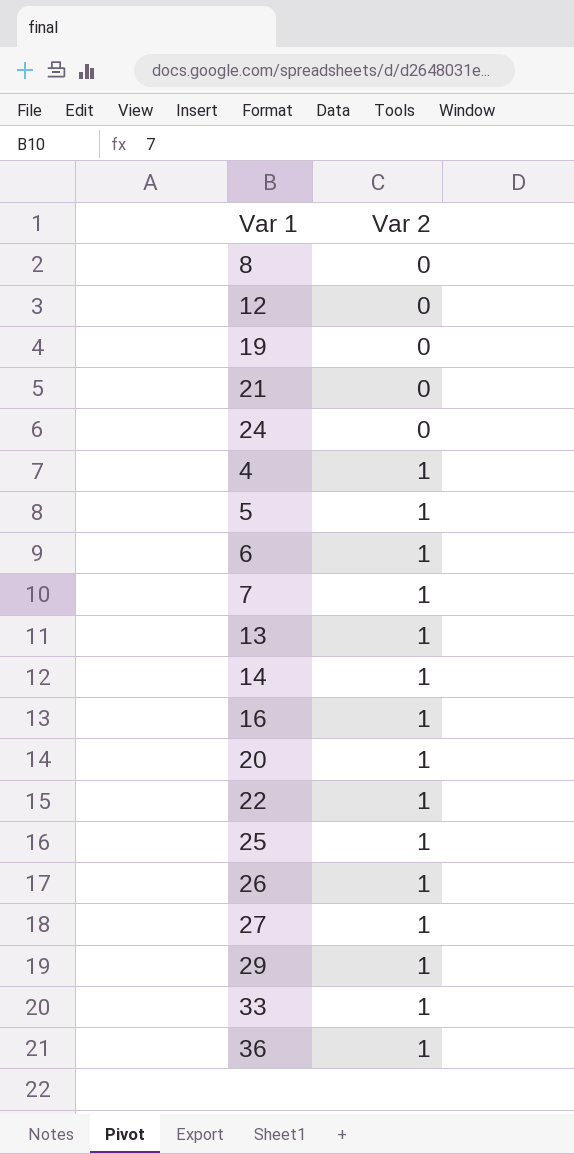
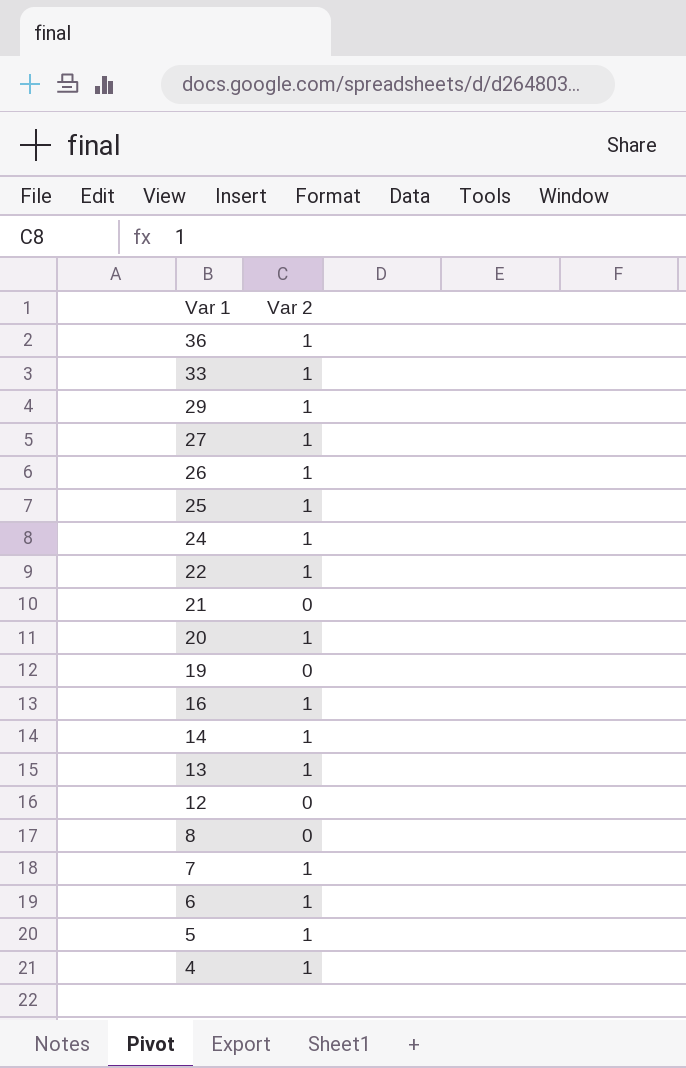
row order: Var 2 ascending -> Var 1 descending
24 | Var 2: 0 -> 1

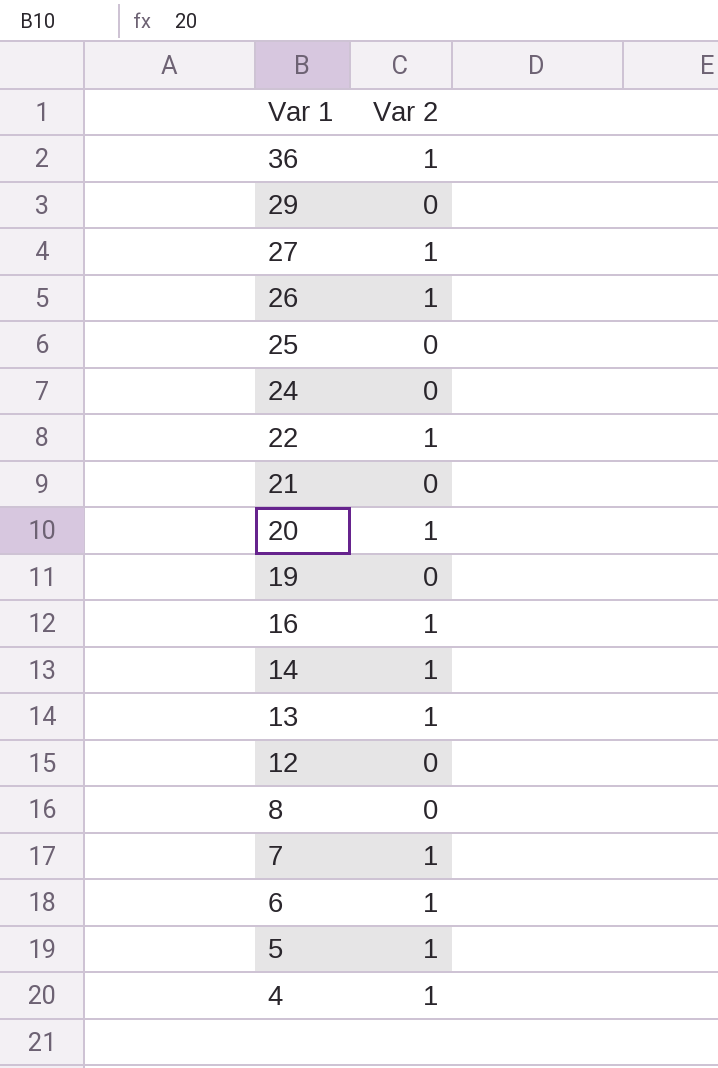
row 33: 1 -> none
29 | Var 2: 1 -> 0
25 | Var 2: 1 -> 0
24 | Var 2: 1 -> 0

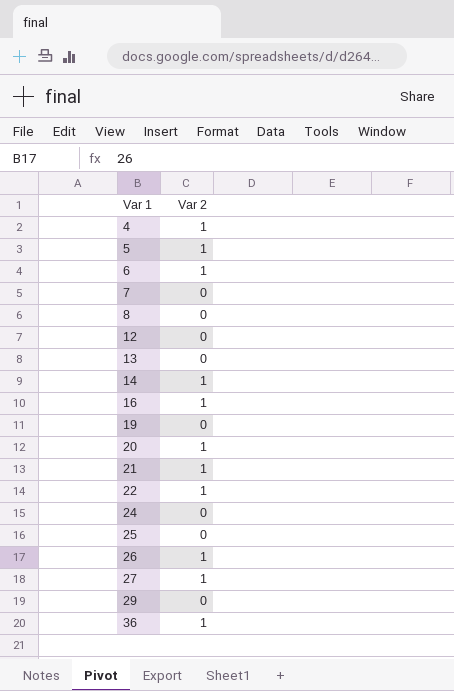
row order: Var 1 descending -> Var 1 ascending
7 | Var 2: 1 -> 0
13 | Var 2: 1 -> 0
21 | Var 2: 0 -> 1

